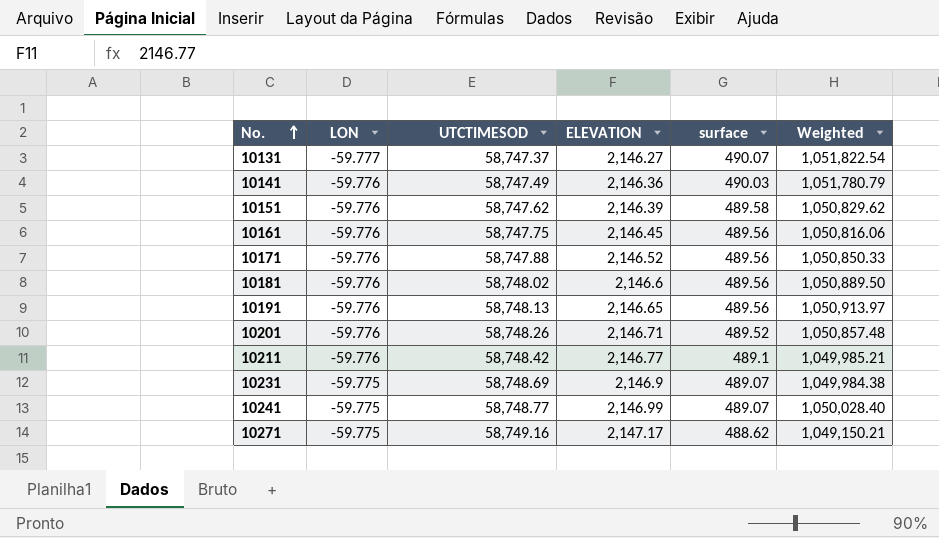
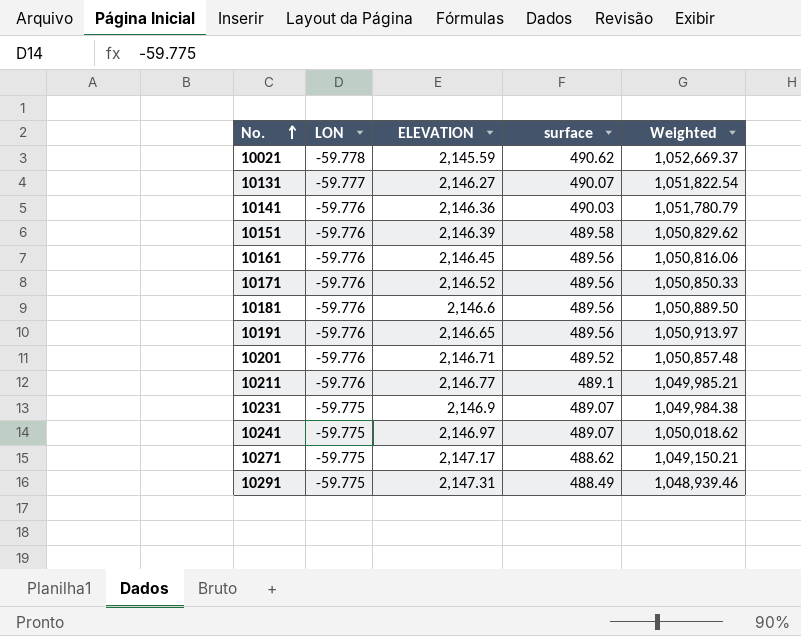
column UTCTIMESOD | position: 3 -> none
row 10021: none -> -59.778 | 2,145.59 | 490.62 | 1,052,669.37
10241 | ELEVATION: 2,146.99 -> 2,146.97
10241 | Weighted: 1,050,028.40 -> 1,050,018.62
row 10291: none -> -59.775 | 2,147.31 | 488.49 | 1,048,939.46

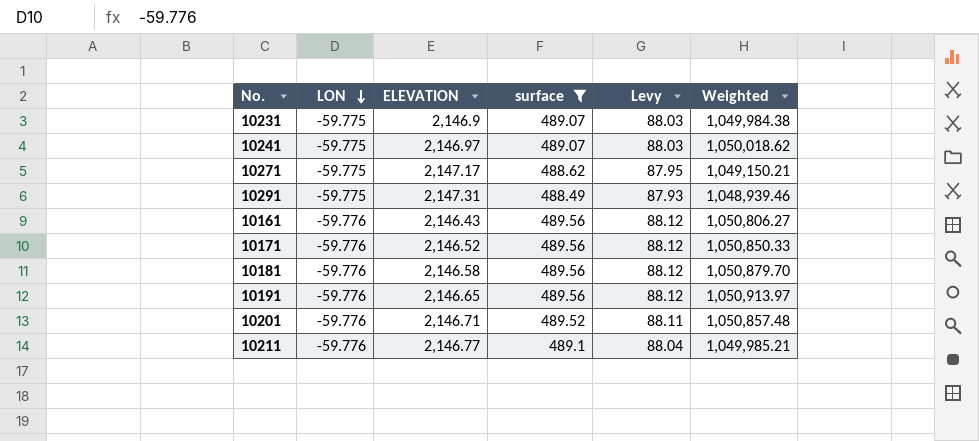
filter: none -> surface <= 489.56
row order: No. ascending -> LON descending
column Levy | formula: none -> [surface] * 0.18
10161 | ELEVATION: 2,146.45 -> 2,146.43
10161 | Weighted: 1,050,816.06 -> 1,050,806.27
10181 | ELEVATION: 2,146.6 -> 2,146.58
10181 | Weighted: 1,050,889.50 -> 1,050,879.70

